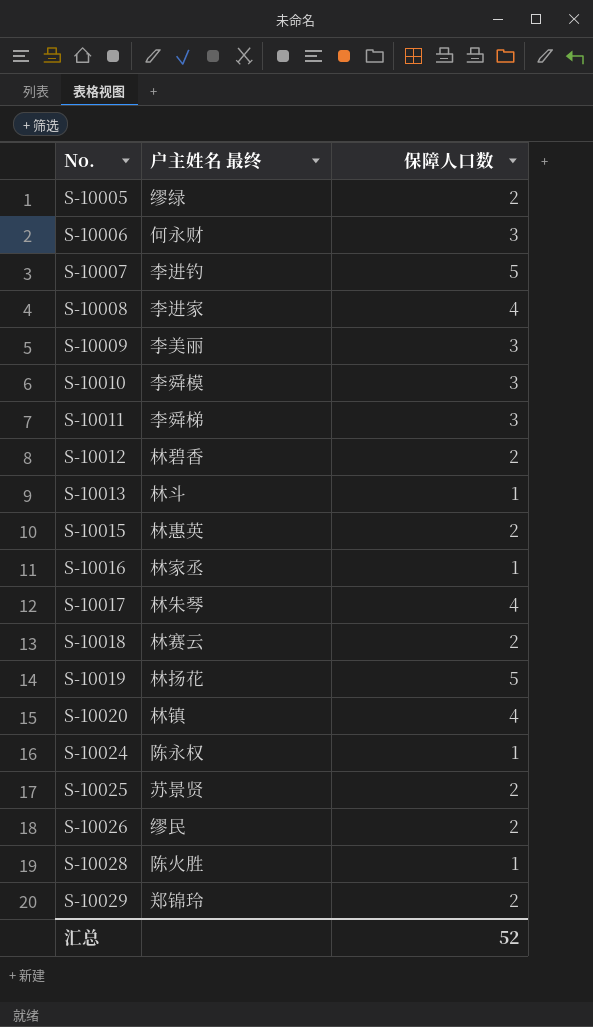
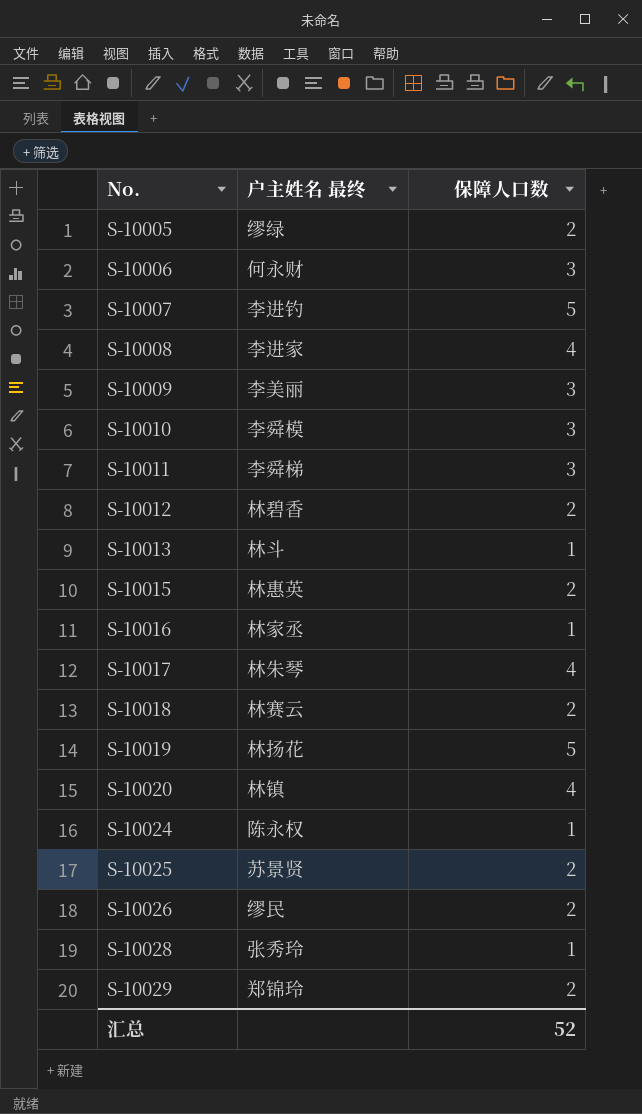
S-10028 | 户主姓名 最终: 陈火胜 -> 张秀玲

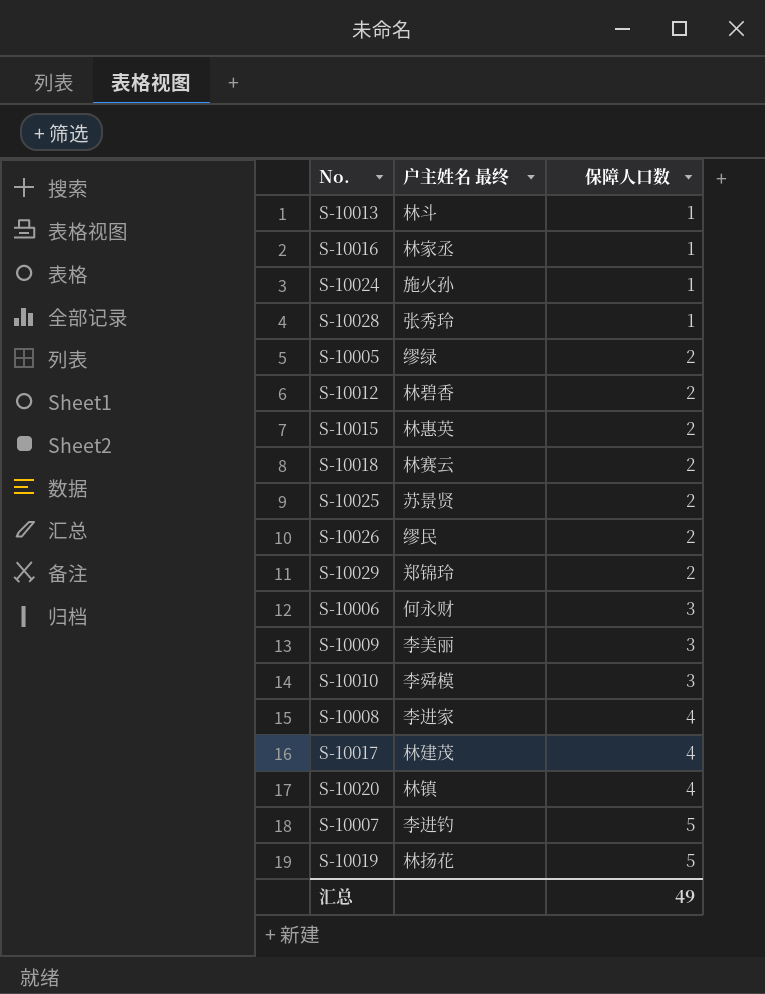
row order: No. ascending -> 保障人口数 ascending
row S-10011: 李舜梯 | 3 -> none
S-10024 | 户主姓名 最终: 陈永权 -> 施火孙
S-10017 | 户主姓名 最终: 林朱琴 -> 林建茂
汇总 | 保障人口数: 52 -> 49

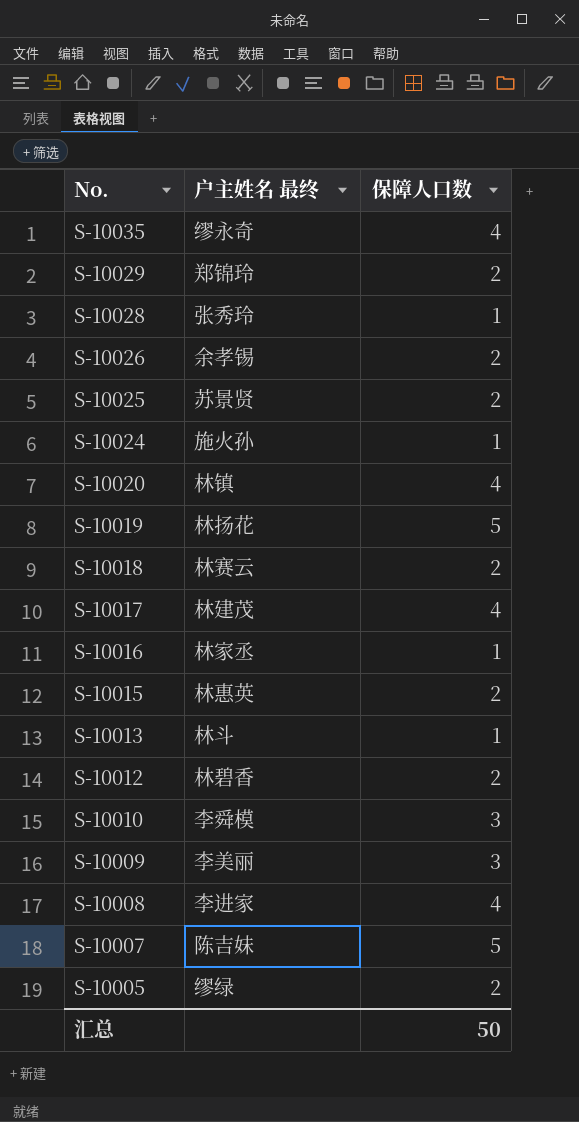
row order: 保障人口数 ascending -> No. descending
row S-10006: 何永财 | 3 -> none
row S-10035: none -> 缪永奇 | 4
S-10026 | 户主姓名 最终: 缪民 -> 余孝锡
S-10007 | 户主姓名 最终: 李进钓 -> 陈吉妹
汇总 | 保障人口数: 49 -> 50

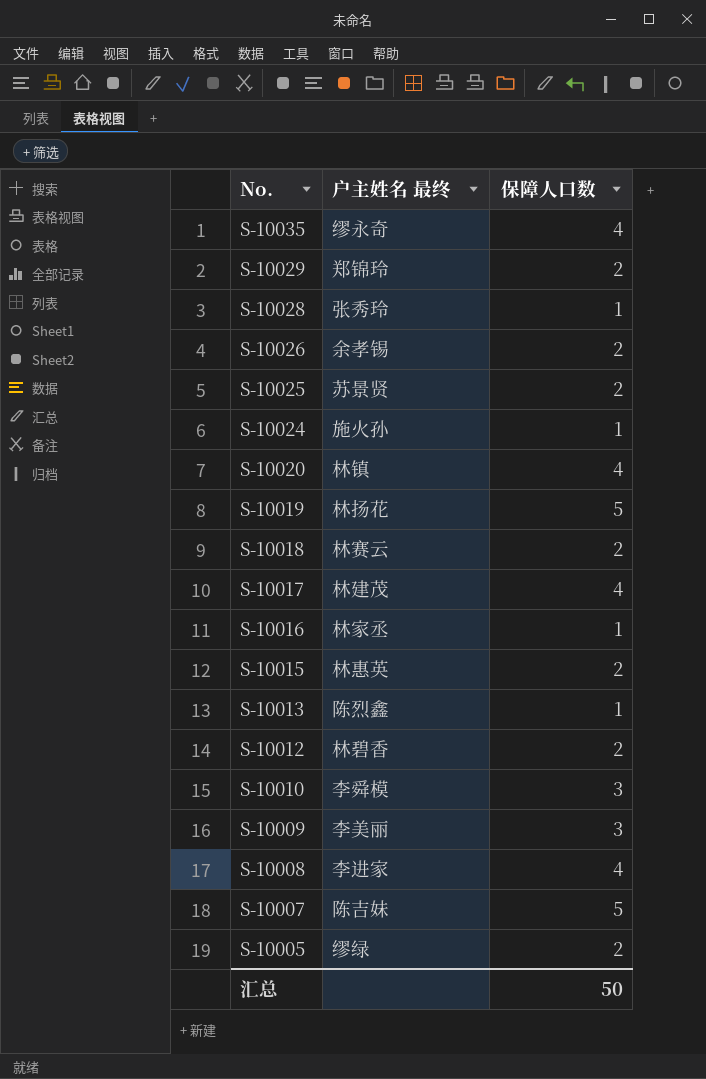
S-10013 | 户主姓名 最终: 林斗 -> 陈烈鑫

